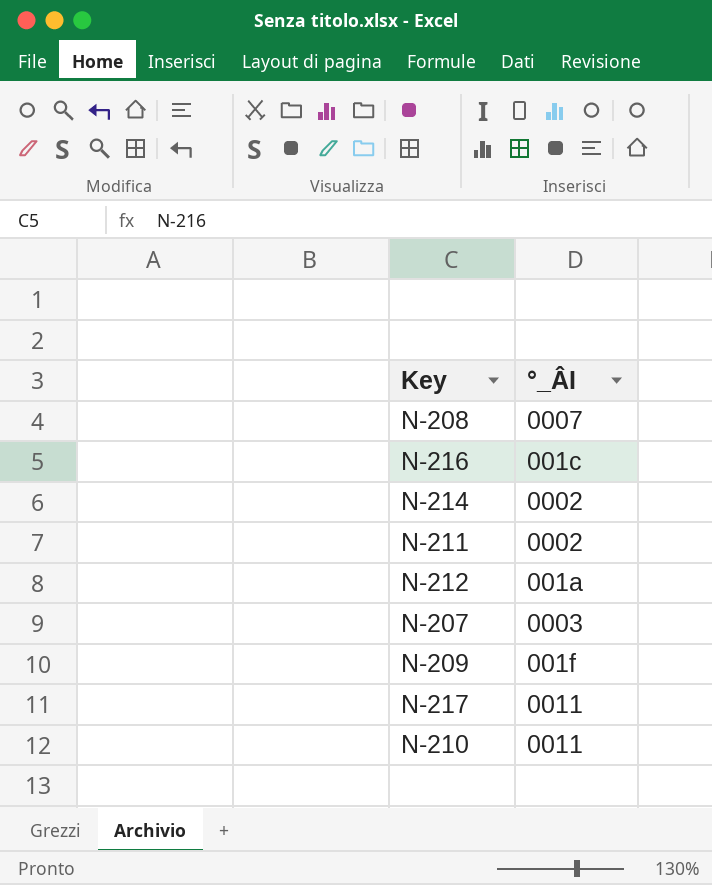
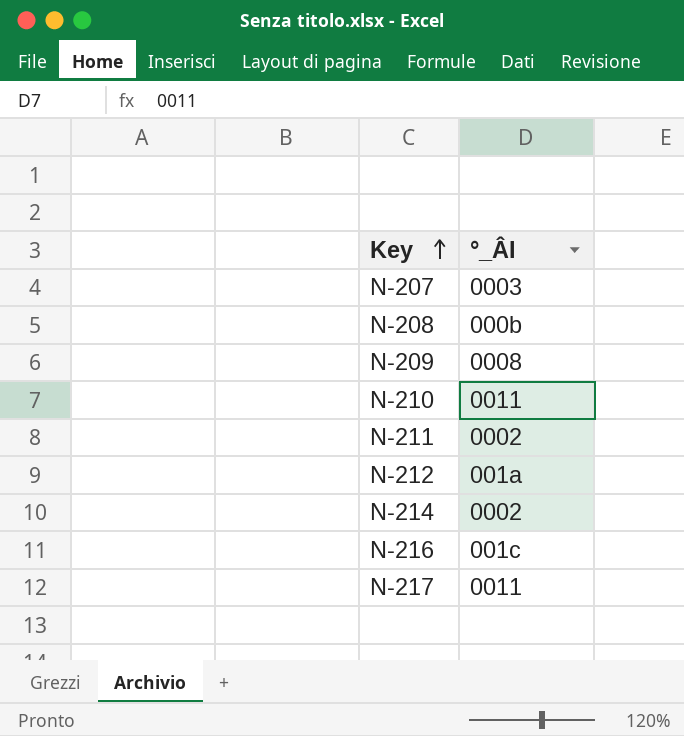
row order: none -> Key ascending
N-208 | °_ÂI: 0007 -> 000b
N-209 | °_ÂI: 001f -> 0008

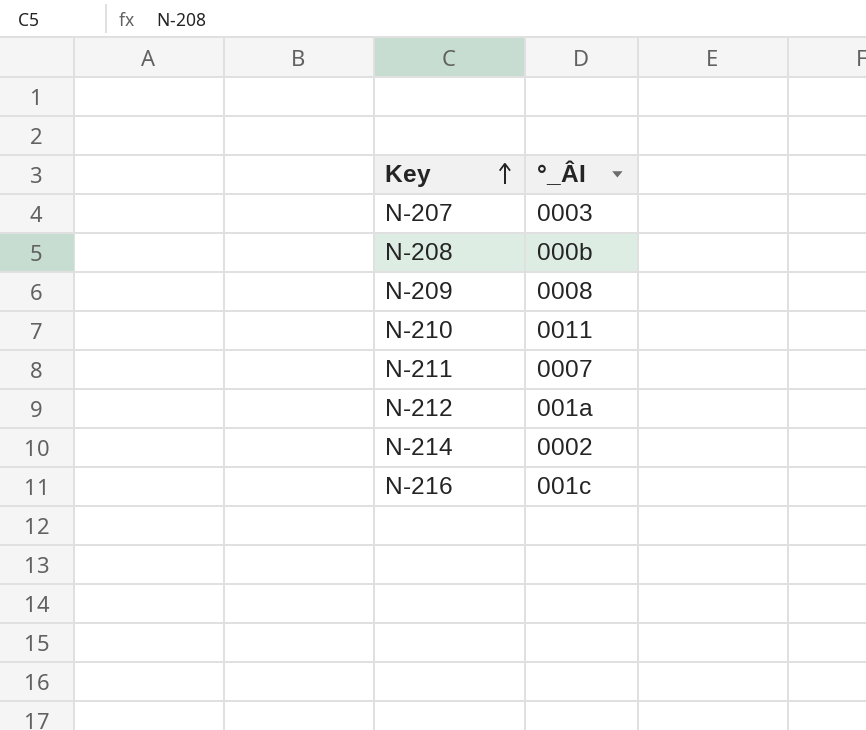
row N-217: 0011 -> none
N-211 | °_ÂI: 0002 -> 0007

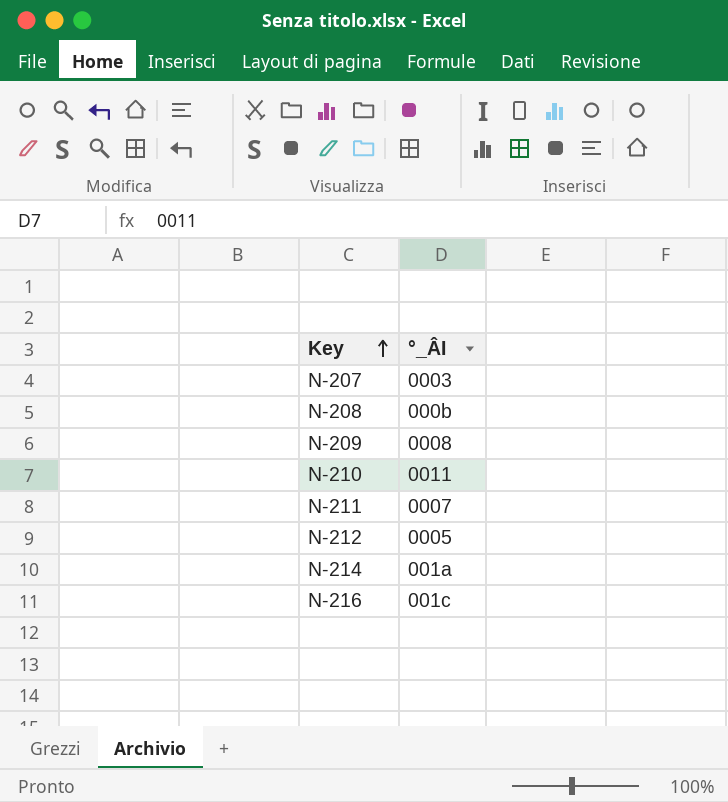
N-212 | °_ÂI: 001a -> 0005
N-214 | °_ÂI: 0002 -> 001a

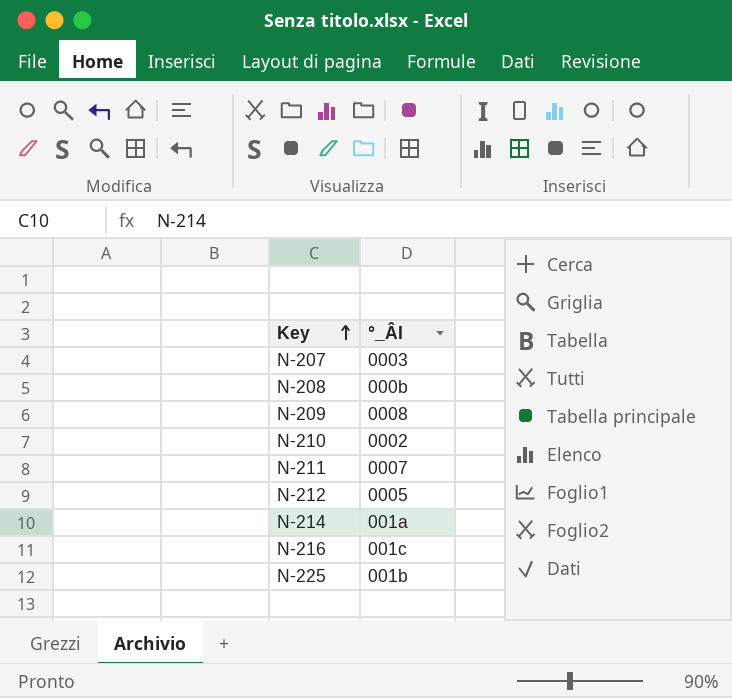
N-210 | °_ÂI: 0011 -> 0002
row N-225: none -> 001b

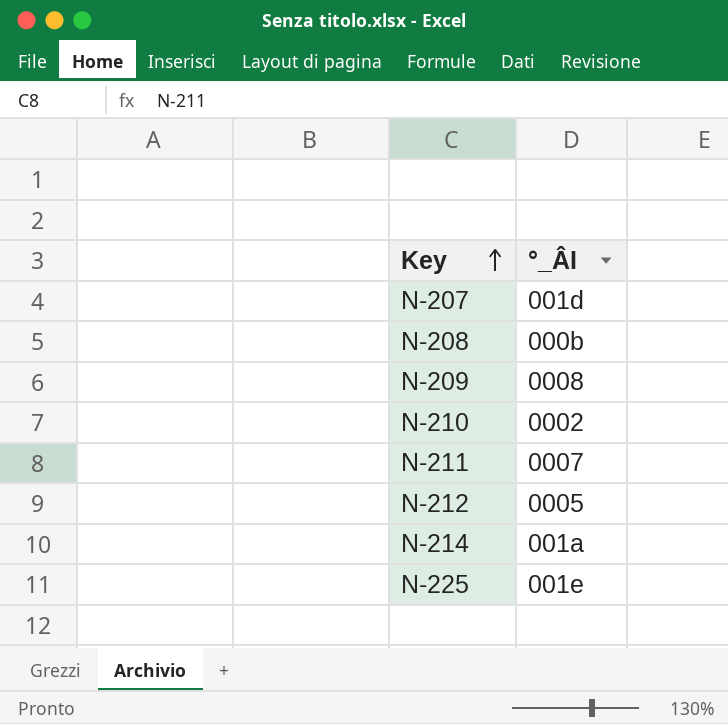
row N-216: 001c -> none
N-207 | °_ÂI: 0003 -> 001d
N-225 | °_ÂI: 001b -> 001e

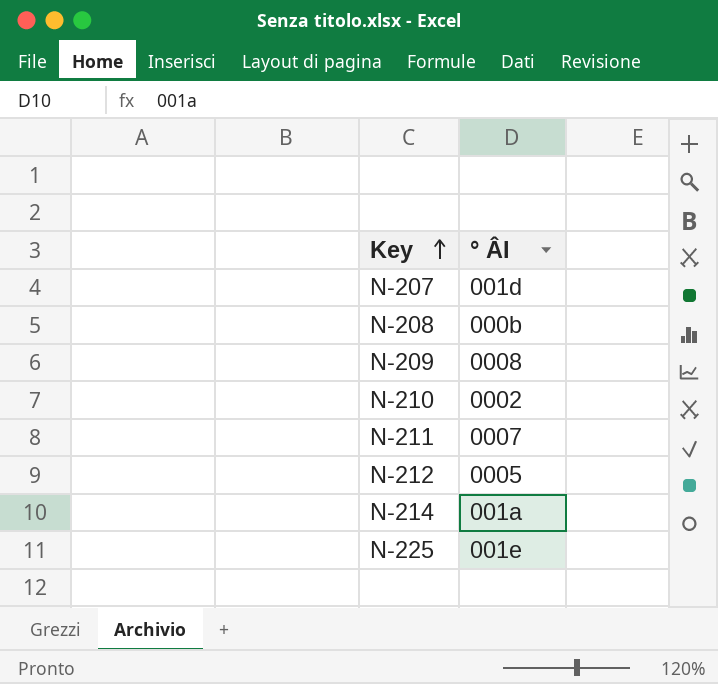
column name: °_ÂI -> ° ÂI

